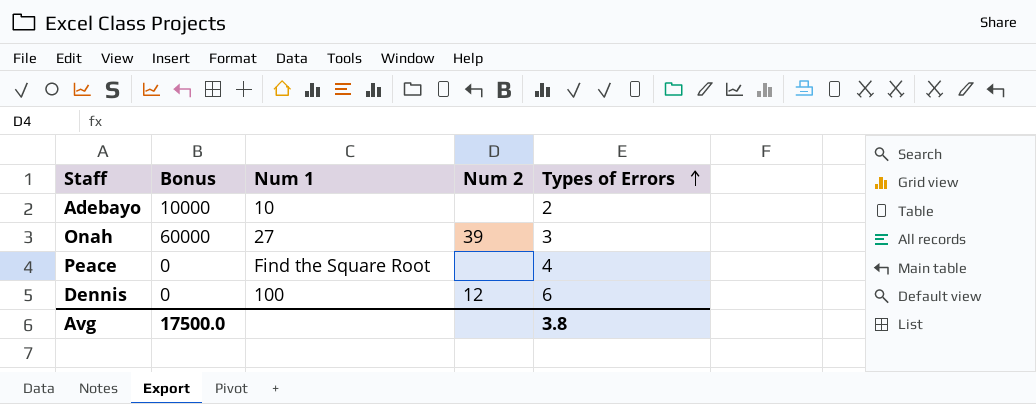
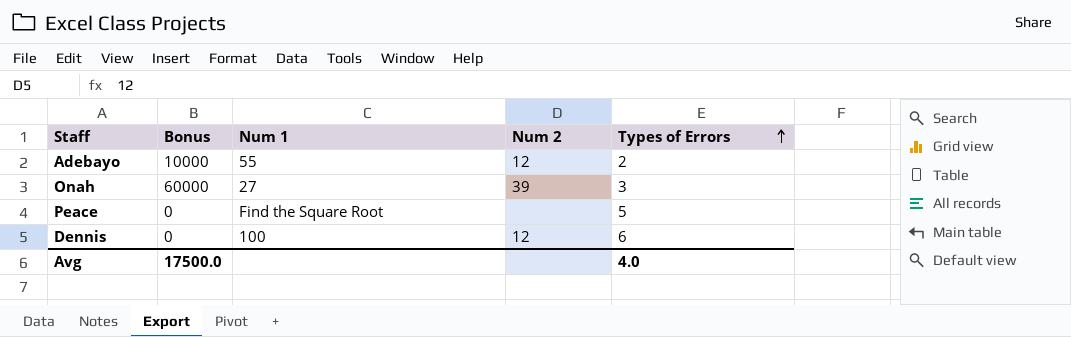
Adebayo | Num 1: 10 -> 55
Adebayo | Num 2: none -> 12
Peace | Types of Errors: 4 -> 5
Avg | Types of Errors: 3.8 -> 4.0

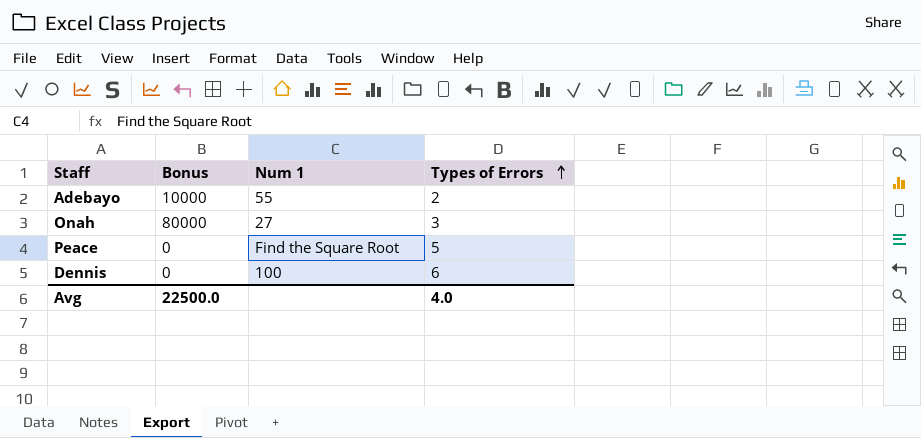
column Num 2 | position: 4 -> none
Onah | Bonus: 60000 -> 80000
Avg | Bonus: 17500.0 -> 22500.0

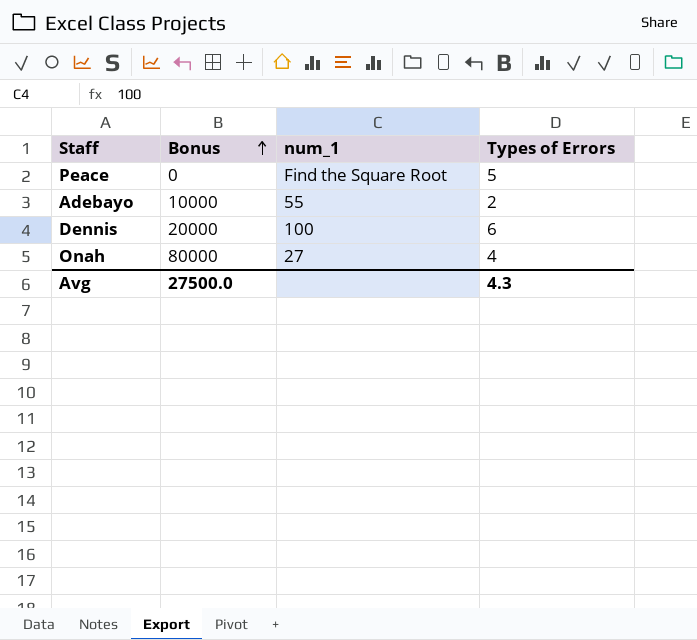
row order: Types of Errors ascending -> Bonus ascending
column name: Num 1 -> num_1
Dennis | Bonus: 0 -> 20000
Onah | Types of Errors: 3 -> 4
Avg | Bonus: 22500.0 -> 27500.0
Avg | Types of Errors: 4.0 -> 4.3

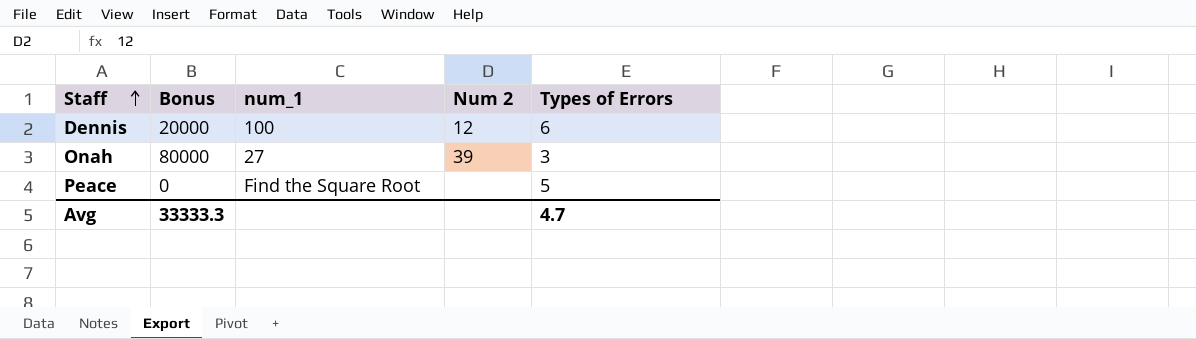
row order: Bonus ascending -> Staff ascending
column Num 2 | position: none -> 4
row Adebayo: 10000 | 55 | 2 -> none
Onah | Types of Errors: 4 -> 3
Avg | Bonus: 27500.0 -> 33333.3
Avg | Types of Errors: 4.3 -> 4.7

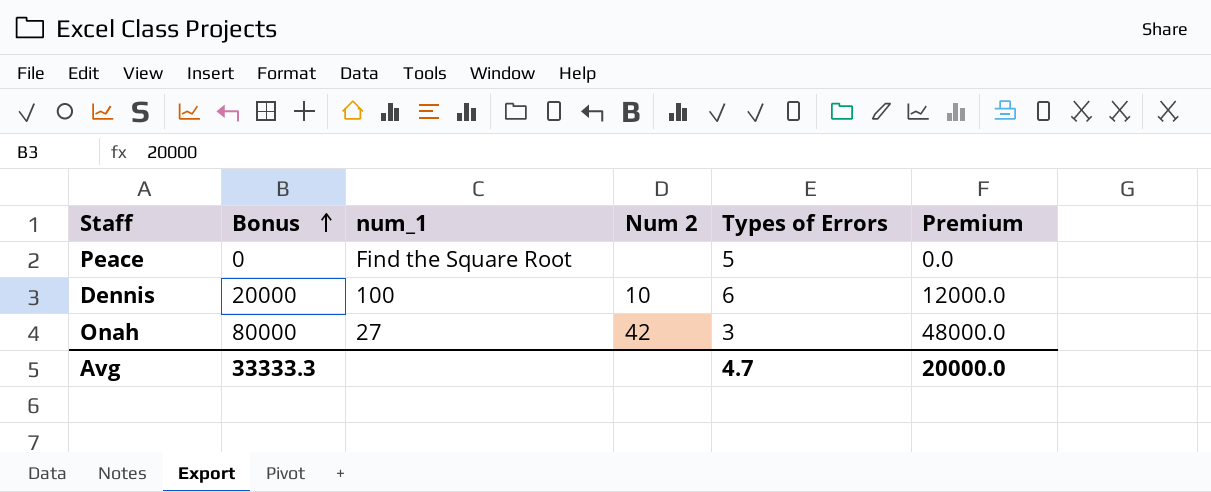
row order: Staff ascending -> Bonus ascending
column Premium | formula: none -> [Bonus] * 0.6
Dennis | Num 2: 12 -> 10
Onah | Num 2: 39 -> 42

